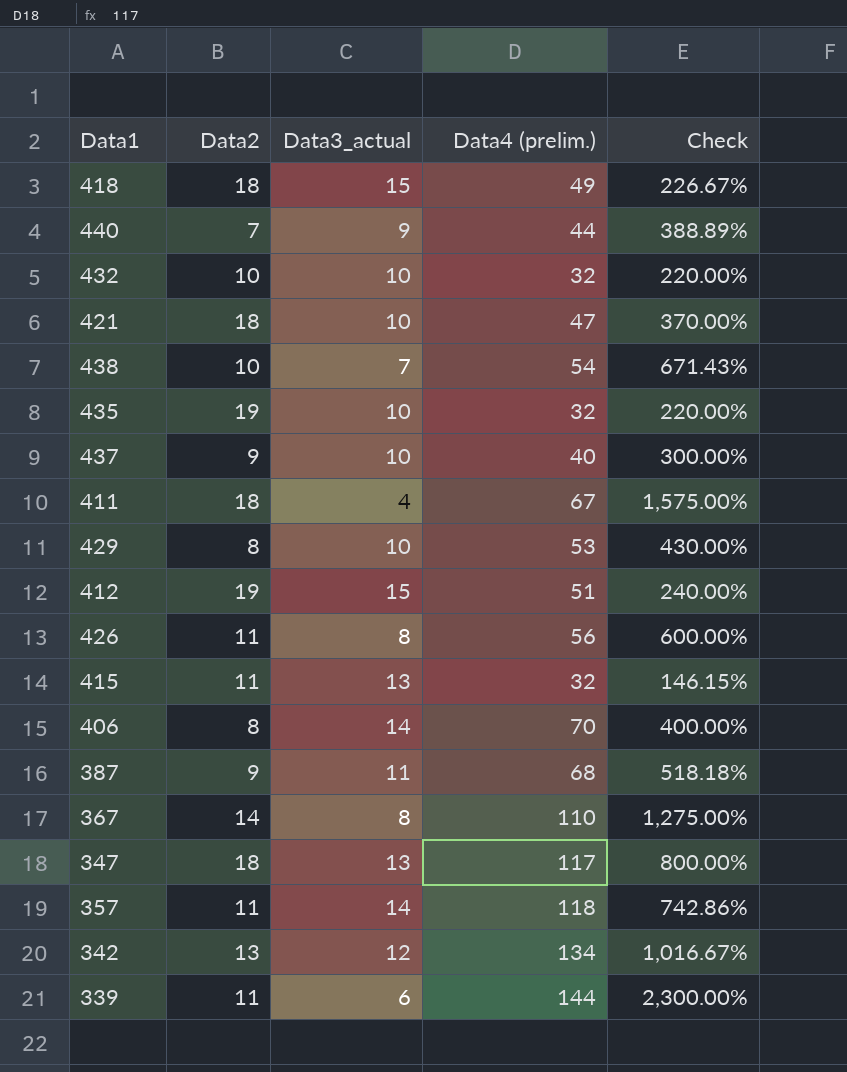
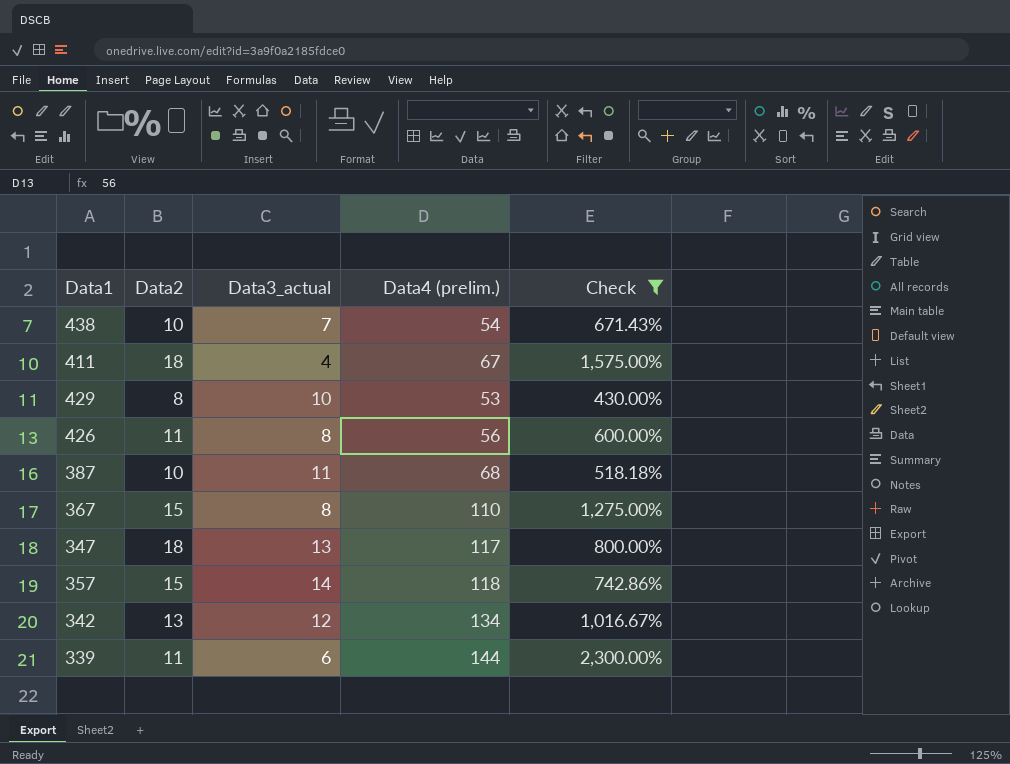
filter: none -> Check >= 430.00%
387 | Data2: 9 -> 10
367 | Data2: 14 -> 15
357 | Data2: 11 -> 15

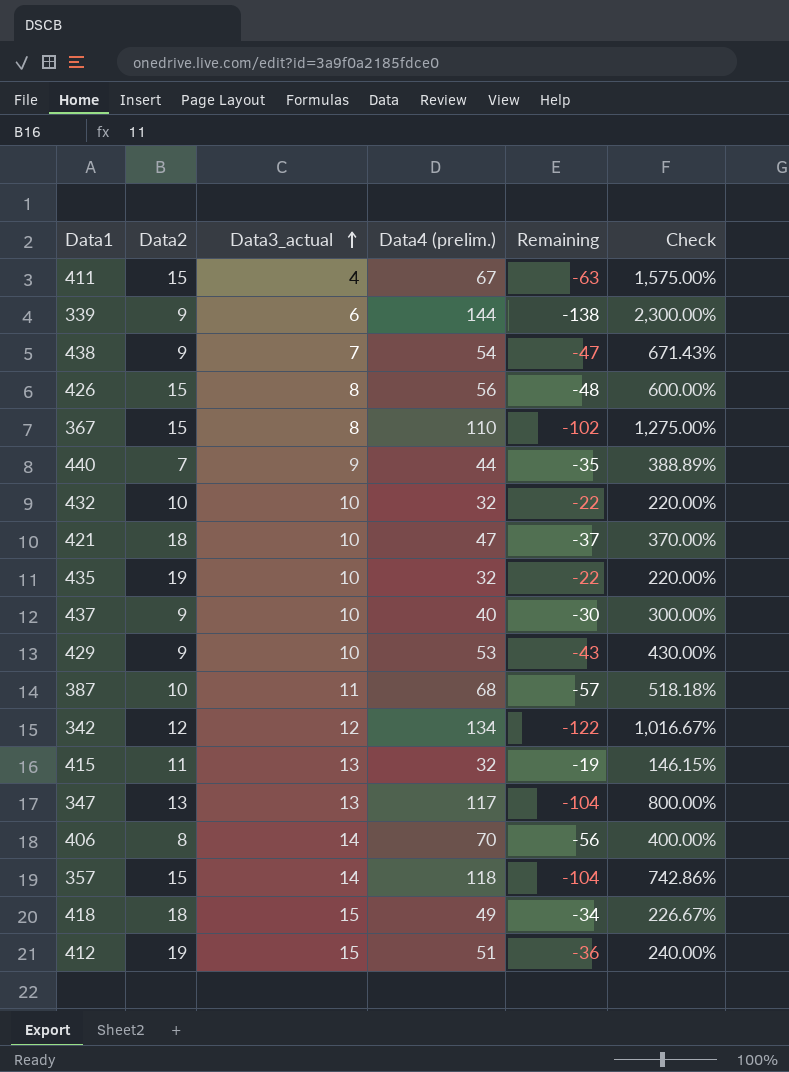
filter: Check >= 430.00% -> none
row order: none -> Data3_actual ascending
column Remaining | formula: none -> [Data3_actual] - [Data4 (prelim.)]
411 | Data2: 18 -> 15
339 | Data2: 11 -> 9
438 | Data2: 10 -> 9
426 | Data2: 11 -> 15
429 | Data2: 8 -> 9
342 | Data2: 13 -> 12
347 | Data2: 18 -> 13

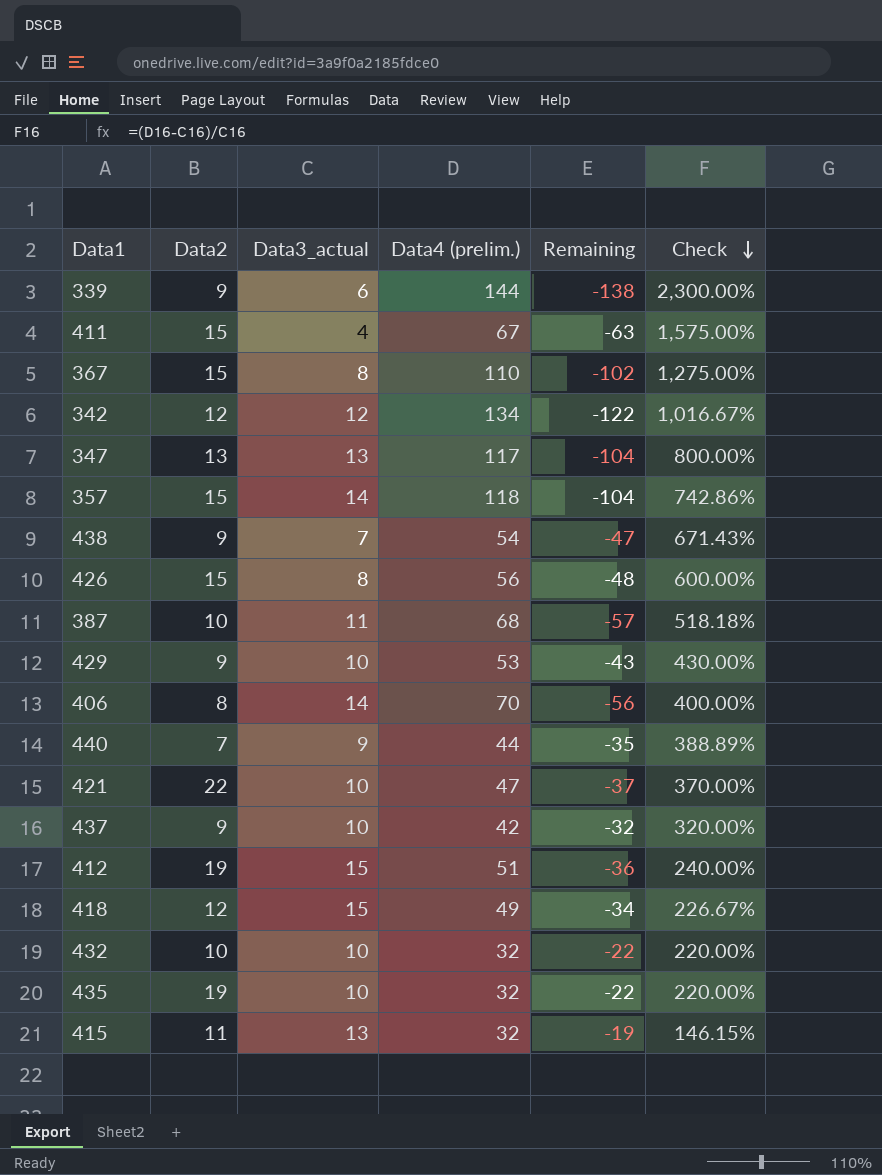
row order: Data3_actual ascending -> Check descending
421 | Data2: 18 -> 22
437 | Data4 (prelim.): 40 -> 42
437 | Remaining: -30 -> -32
437 | Check: 300.00% -> 320.00%
418 | Data2: 18 -> 12

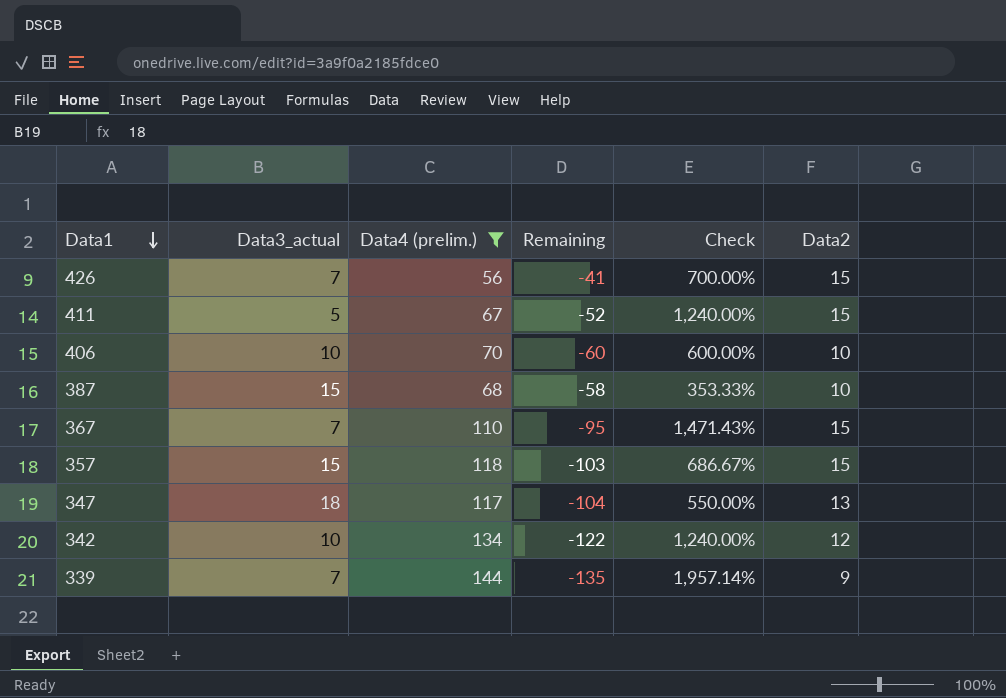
filter: none -> Data4 (prelim.) >= 56
row order: Check descending -> Data1 descending
column Remaining | formula: [Data3_actual] - [Data4 (prelim.)] -> [Data2] - [Data4 (prelim.)]
column Data2 | position: 2 -> 6
426 | Data3_actual: 8 -> 7
426 | Check: 600.00% -> 700.00%
411 | Data3_actual: 4 -> 5
411 | Check: 1,575.00% -> 1,240.00%
406 | Data3_actual: 14 -> 10
406 | Check: 400.00% -> 600.00%
406 | Data2: 8 -> 10
387 | Data3_actual: 11 -> 15
387 | Check: 518.18% -> 353.33%
367 | Data3_actual: 8 -> 7
367 | Check: 1,275.00% -> 1,471.43%
357 | Data3_actual: 14 -> 15
357 | Check: 742.86% -> 686.67%
347 | Data3_actual: 13 -> 18
347 | Check: 800.00% -> 550.00%
342 | Data3_actual: 12 -> 10
342 | Check: 1,016.67% -> 1,240.00%
339 | Data3_actual: 6 -> 7
339 | Check: 2,300.00% -> 1,957.14%

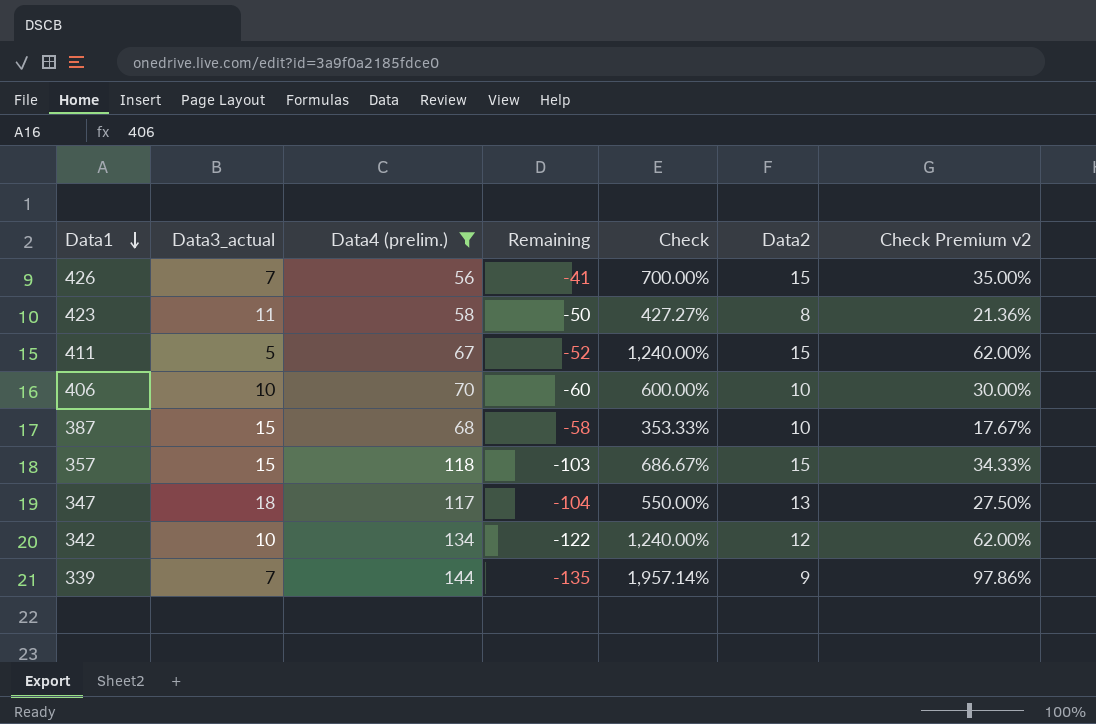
column Check Premium v2 | formula: none -> [Check] * 0.05
row 367: 7 | 110 | -95 | 1,471.43% | 15 -> none
row 423: none -> 11 | 58 | -50 | 427.27% | 8 | 21.36%

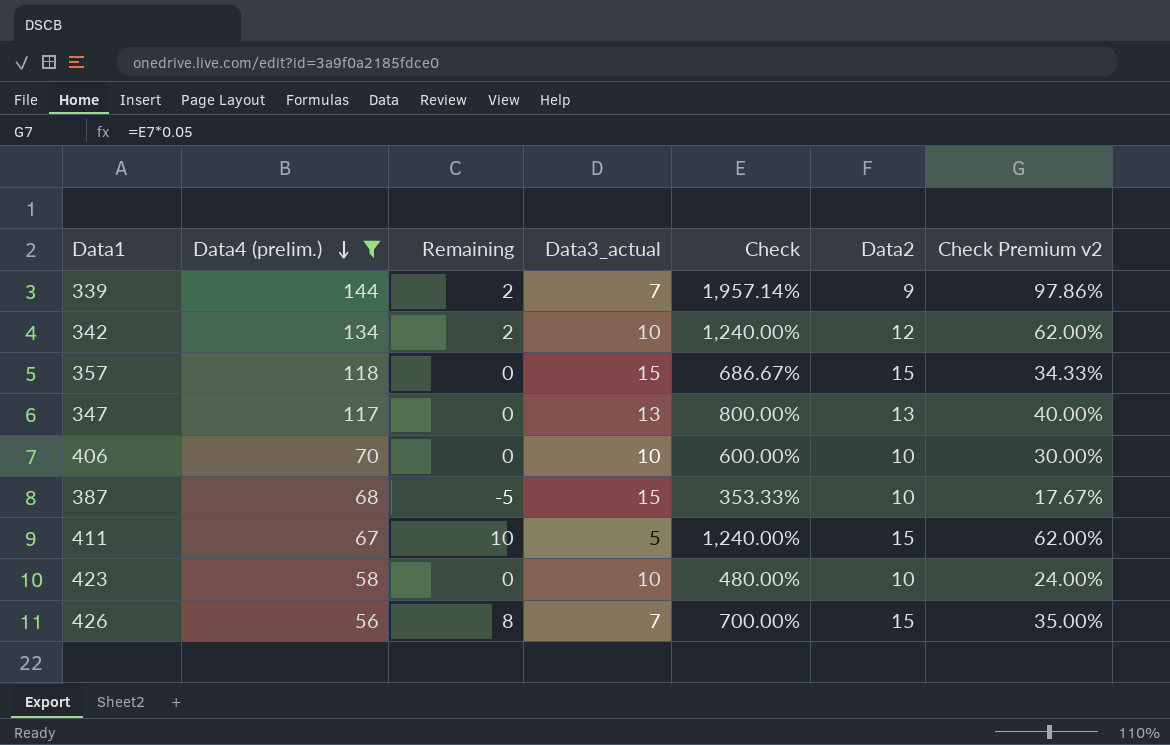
row order: Data1 descending -> Data4 (prelim.) descending
column Remaining | formula: [Data2] - [Data4 (prelim.)] -> [Data2] - [Data3_actual]
column Data3_actual | position: 2 -> 4
347 | Data3_actual: 18 -> 13
347 | Check: 550.00% -> 800.00%
347 | Check Premium v2: 27.50% -> 40.00%
423 | Data3_actual: 11 -> 10
423 | Check: 427.27% -> 480.00%
423 | Data2: 8 -> 10
423 | Check Premium v2: 21.36% -> 24.00%

